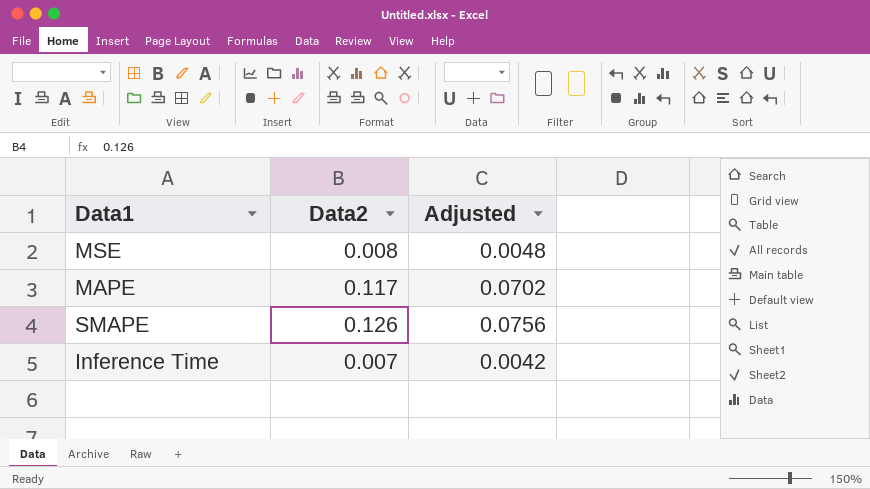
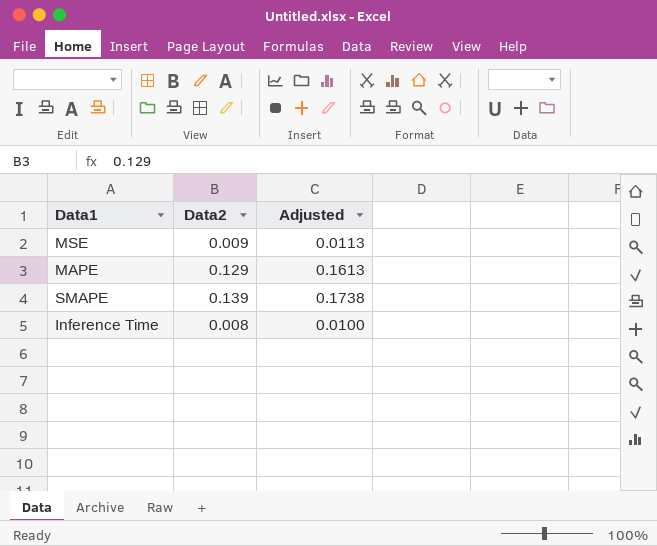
column Adjusted | formula: [Data2] * 0.6 -> [Data2] * 1.25
MSE | Data2: 0.008 -> 0.009
MAPE | Data2: 0.117 -> 0.129
SMAPE | Data2: 0.126 -> 0.139
Inference Time | Data2: 0.007 -> 0.008

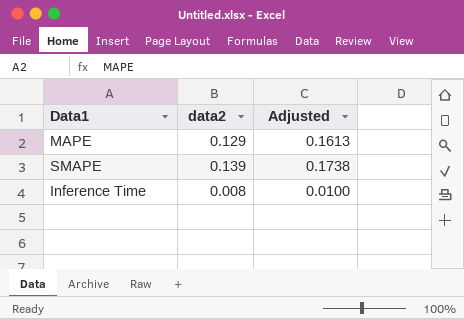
column name: Data2 -> data2
row MSE: 0.009 | 0.0113 -> none

